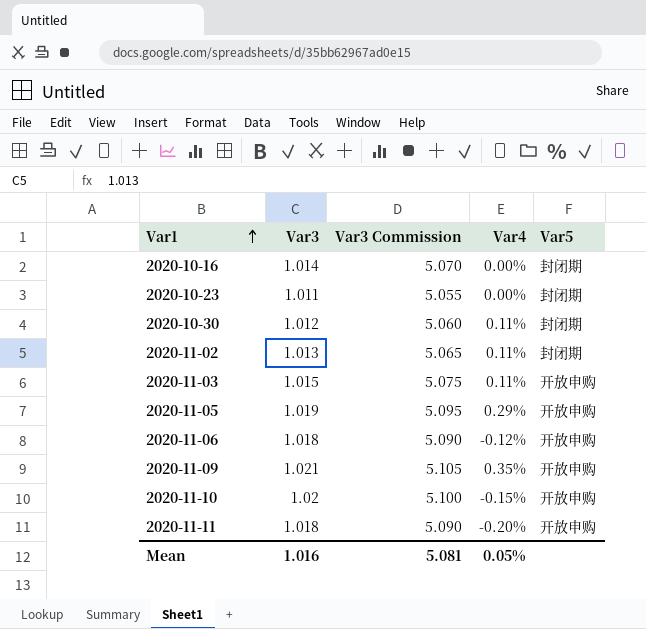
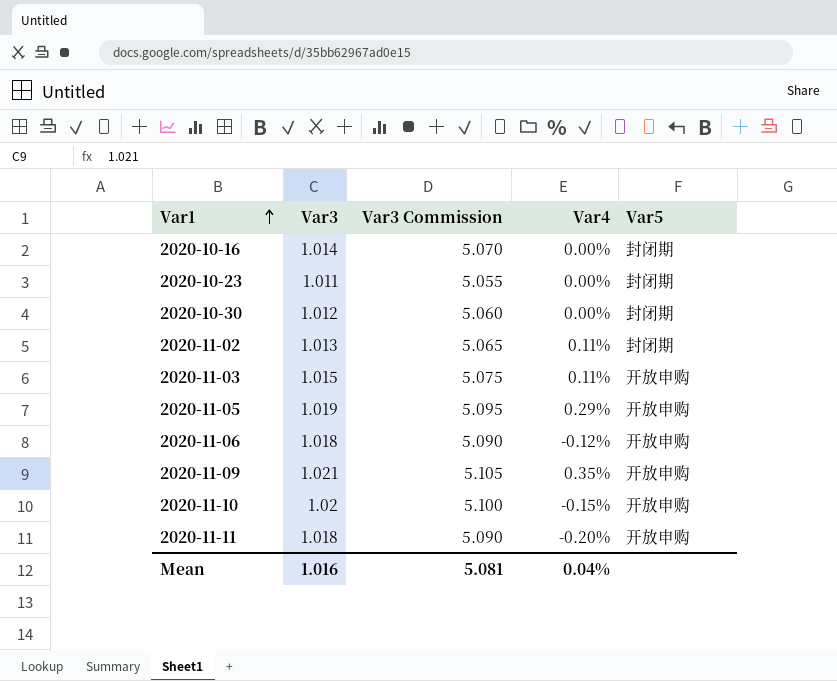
2020-10-30 | Var4: 0.11% -> 0.00%
Mean | Var4: 0.05% -> 0.04%

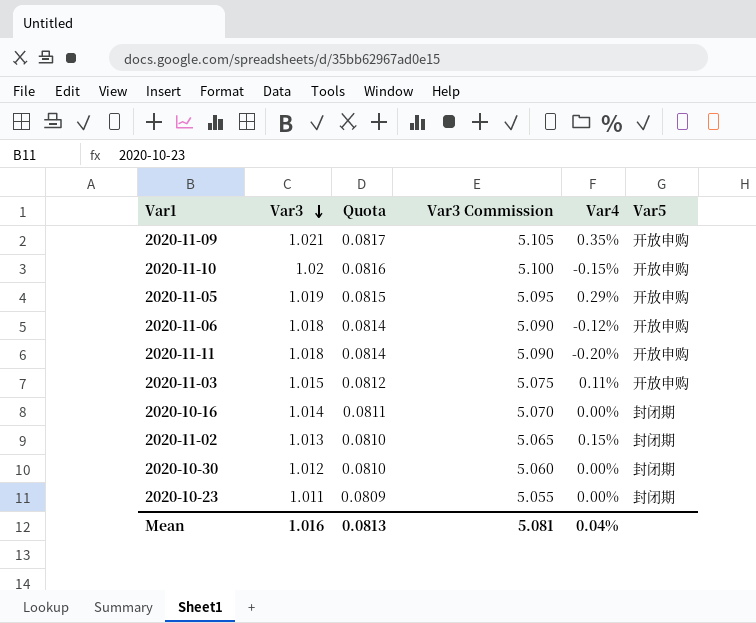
row order: Var1 ascending -> Var3 descending
column Quota | formula: none -> [Var3] * 0.08
2020-11-02 | Var4: 0.11% -> 0.15%

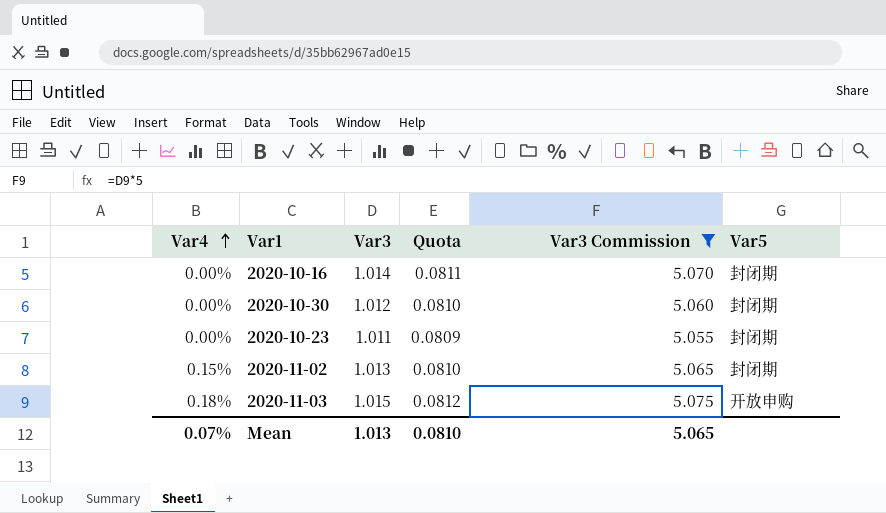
filter: none -> Var3 Commission <= 5.075
row order: Var3 descending -> Var4 ascending
column Var4 | position: 5 -> 1
2020-11-03 | Var4: 0.11% -> 0.18%
Mean | Var4: 0.04% -> 0.07%
Mean | Var3: 1.016 -> 1.013
Mean | Quota: 0.0813 -> 0.0810
Mean | Var3 Commission: 5.081 -> 5.065

